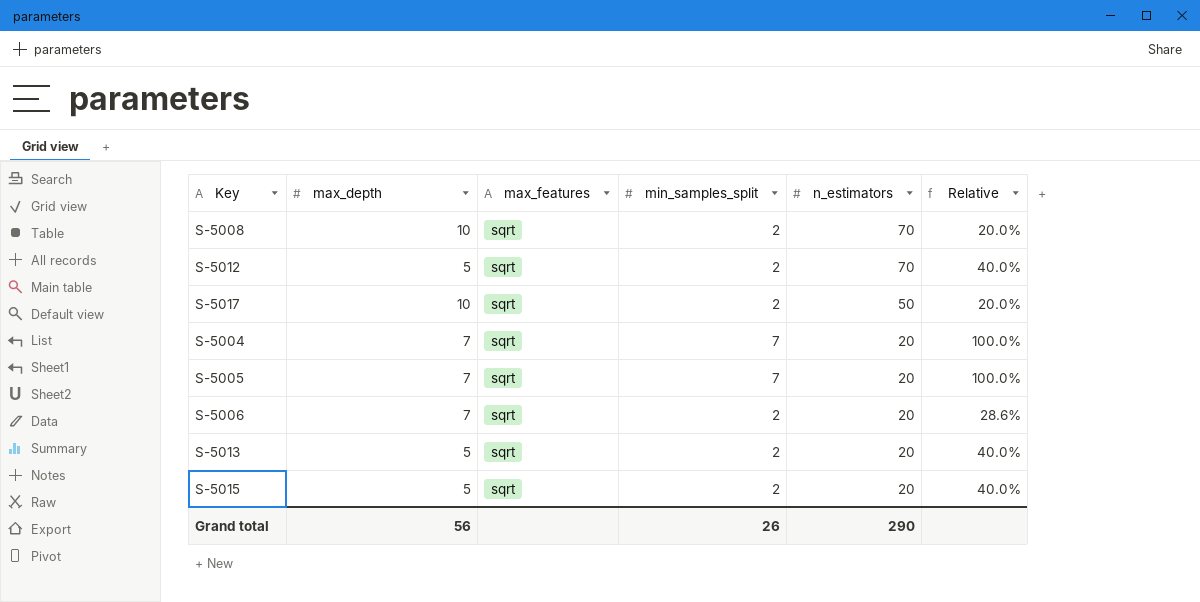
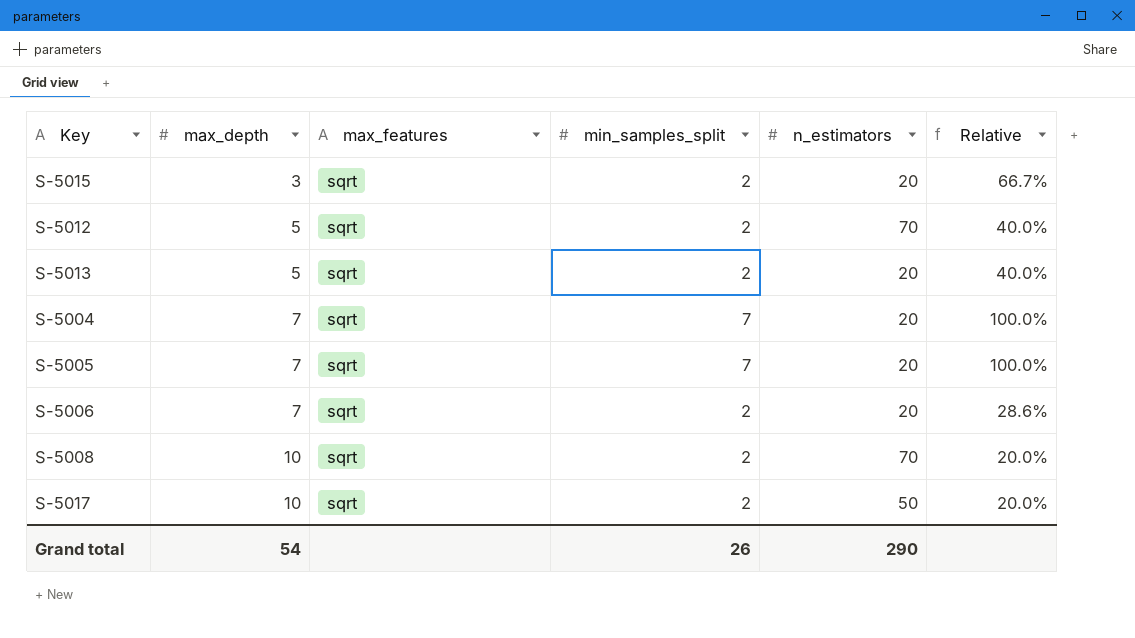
row order: n_estimators descending -> max_depth ascending
S-5015 | max_depth: 5 -> 3
S-5015 | Relative: 40.0% -> 66.7%
Grand total | max_depth: 56 -> 54

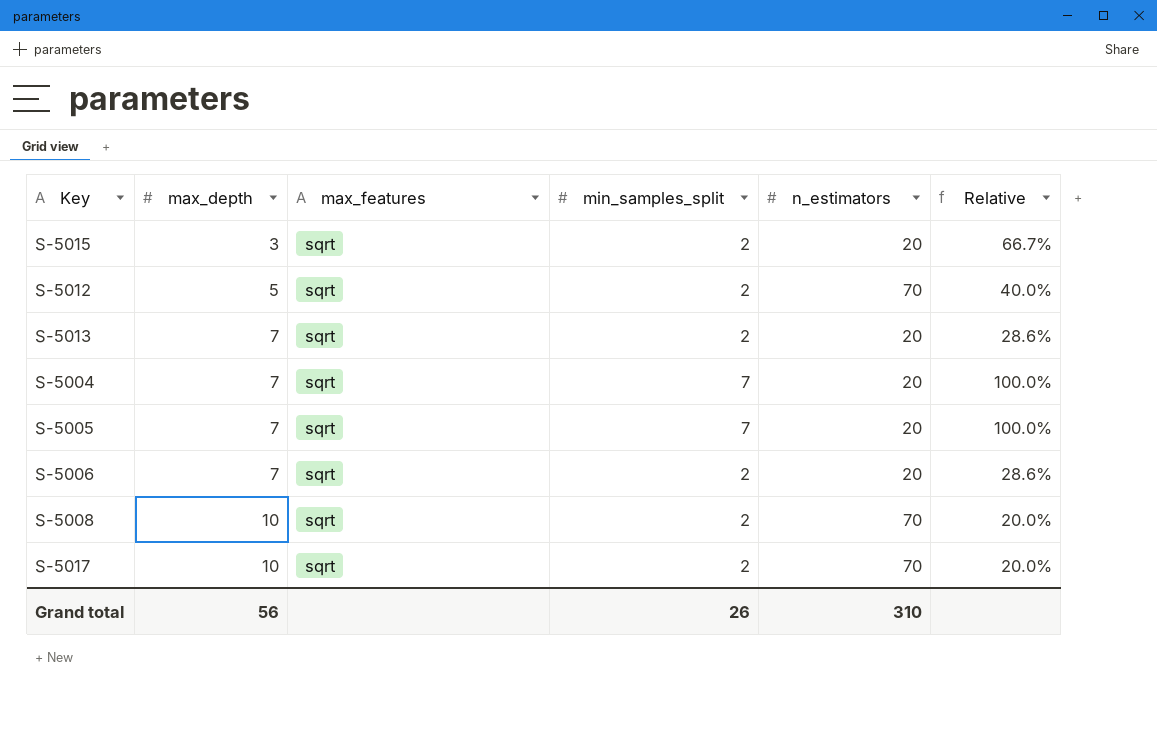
S-5013 | max_depth: 5 -> 7
S-5013 | Relative: 40.0% -> 28.6%
S-5017 | n_estimators: 50 -> 70
Grand total | max_depth: 54 -> 56
Grand total | n_estimators: 290 -> 310

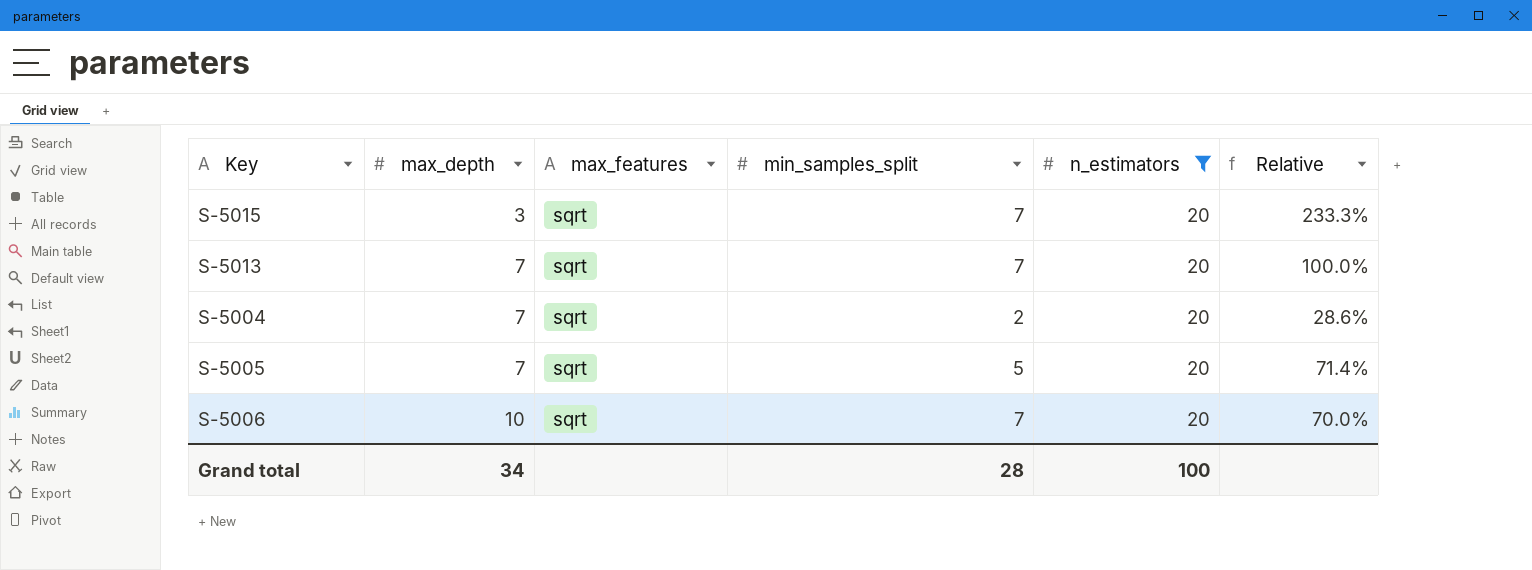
filter: none -> n_estimators = 20
S-5015 | min_samples_split: 2 -> 7
S-5015 | Relative: 66.7% -> 233.3%
S-5013 | min_samples_split: 2 -> 7
S-5013 | Relative: 28.6% -> 100.0%
S-5004 | min_samples_split: 7 -> 2
S-5004 | Relative: 100.0% -> 28.6%
S-5005 | min_samples_split: 7 -> 5
S-5005 | Relative: 100.0% -> 71.4%
S-5006 | max_depth: 7 -> 10
S-5006 | min_samples_split: 2 -> 7
S-5006 | Relative: 28.6% -> 70.0%
Grand total | max_depth: 56 -> 34
Grand total | min_samples_split: 26 -> 28
Grand total | n_estimators: 310 -> 100

